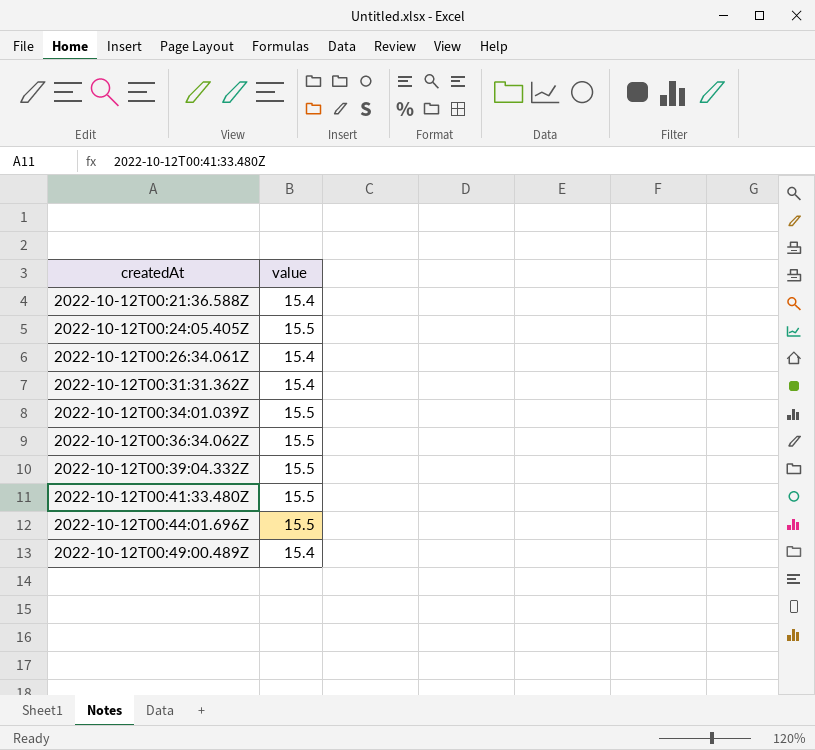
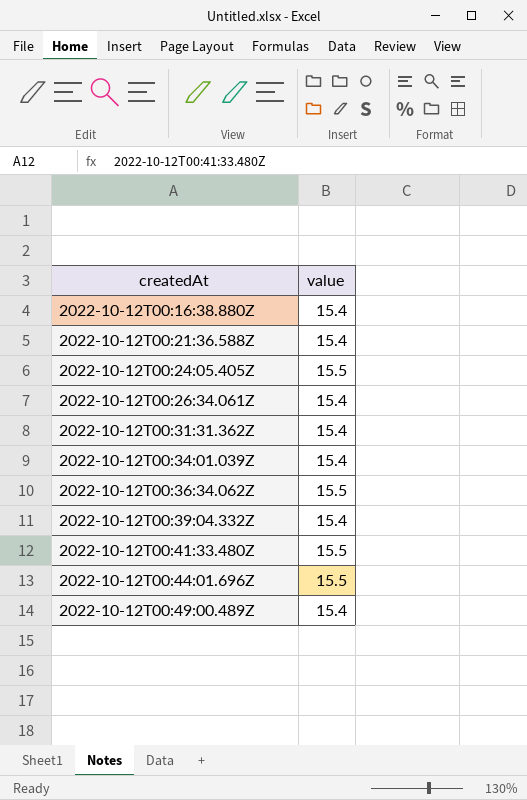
row 2022-10-12T00:16:38.880Z: none -> 15.4
2022-10-12T00:34:01.039Z | value: 15.5 -> 15.4
2022-10-12T00:39:04.332Z | value: 15.5 -> 15.4

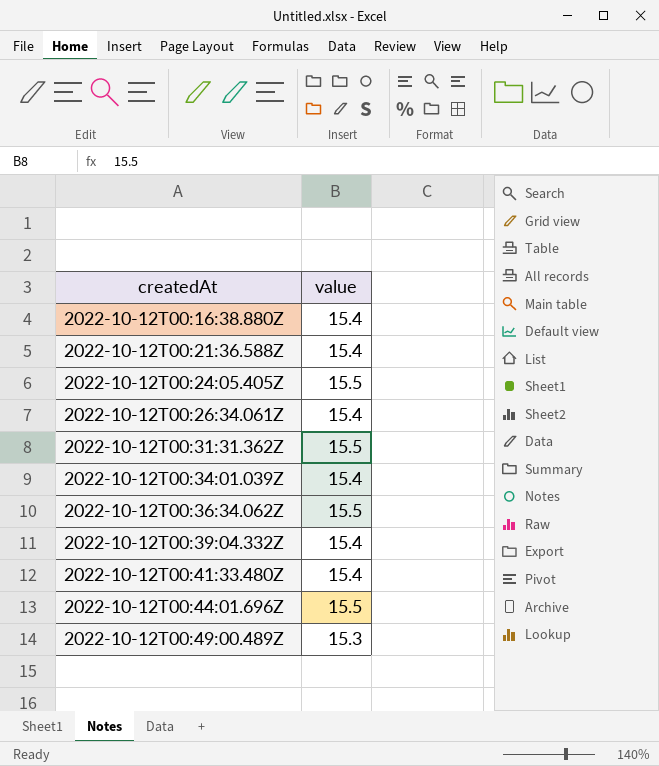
2022-10-12T00:31:31.362Z | value: 15.4 -> 15.5
2022-10-12T00:41:33.480Z | value: 15.5 -> 15.4
2022-10-12T00:49:00.489Z | value: 15.4 -> 15.3

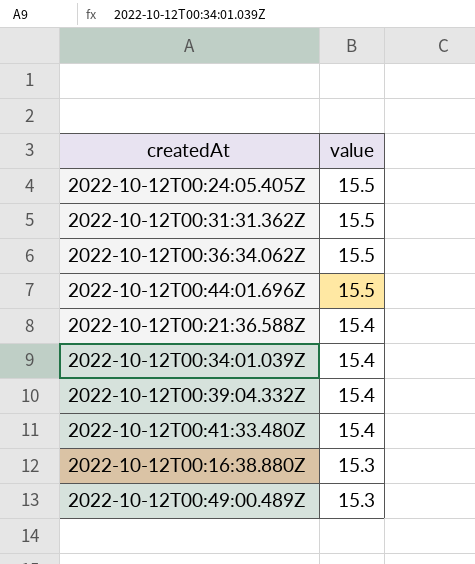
row order: createdAt ascending -> value descending
row 2022-10-12T00:26:34.061Z: 15.4 -> none
2022-10-12T00:16:38.880Z | value: 15.4 -> 15.3

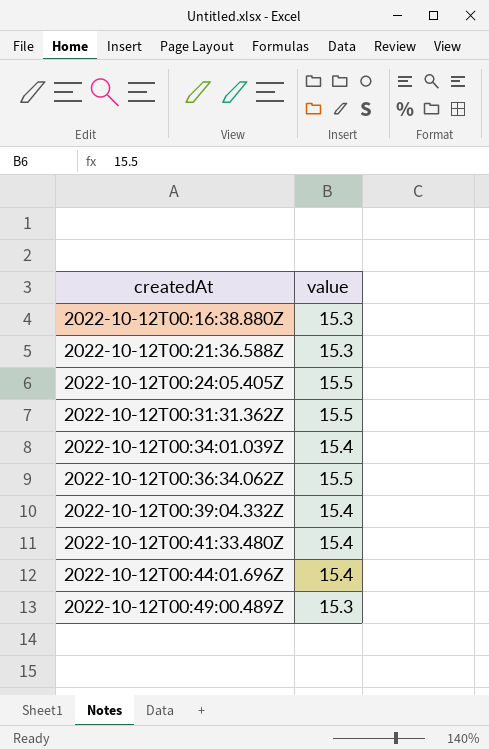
row order: value descending -> createdAt ascending
2022-10-12T00:21:36.588Z | value: 15.4 -> 15.3
2022-10-12T00:44:01.696Z | value: 15.5 -> 15.4

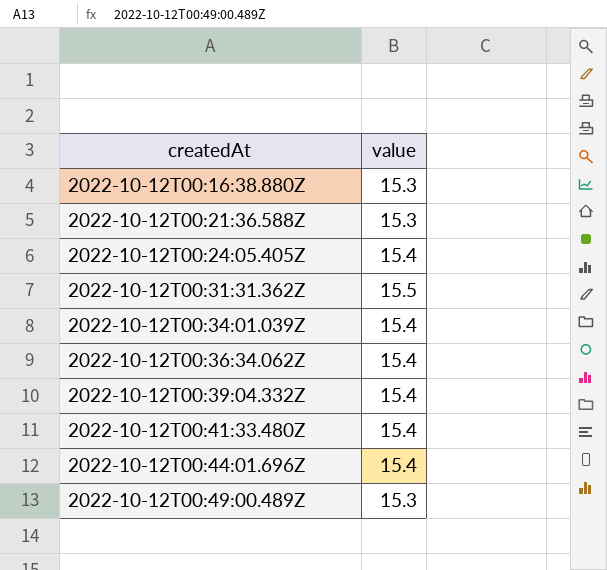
2022-10-12T00:24:05.405Z | value: 15.5 -> 15.4
2022-10-12T00:36:34.062Z | value: 15.5 -> 15.4

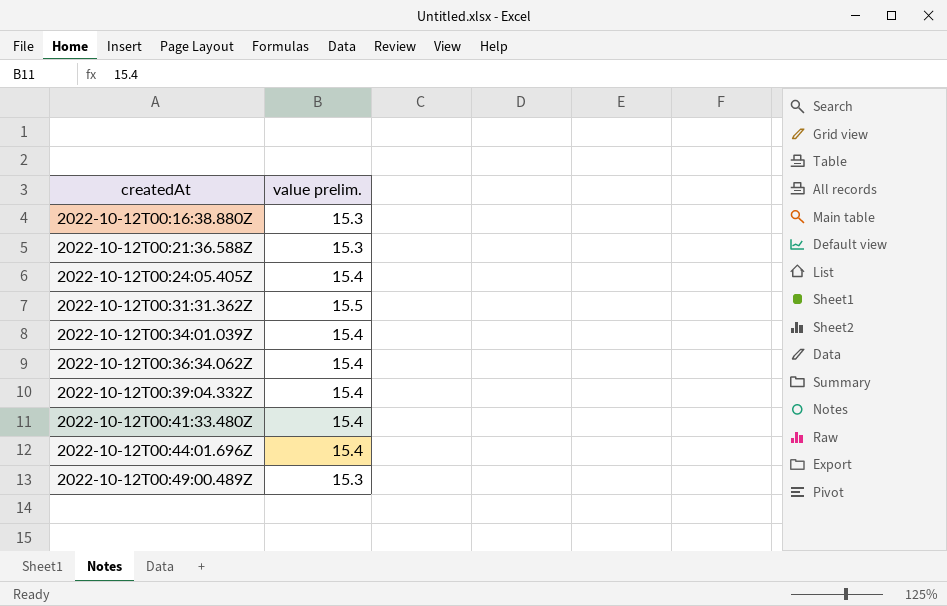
column name: value -> value prelim.

